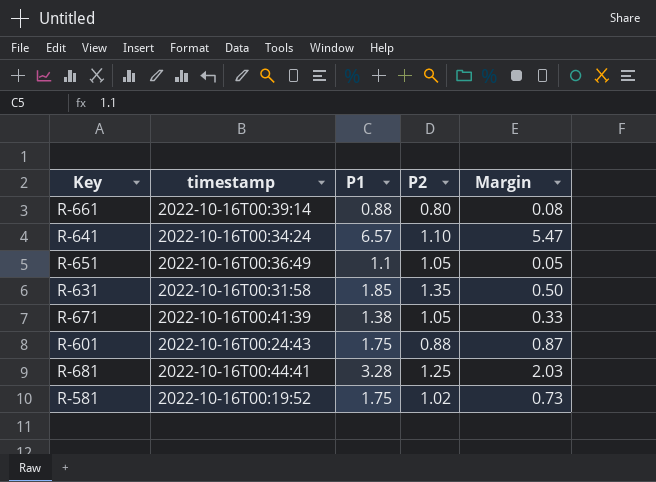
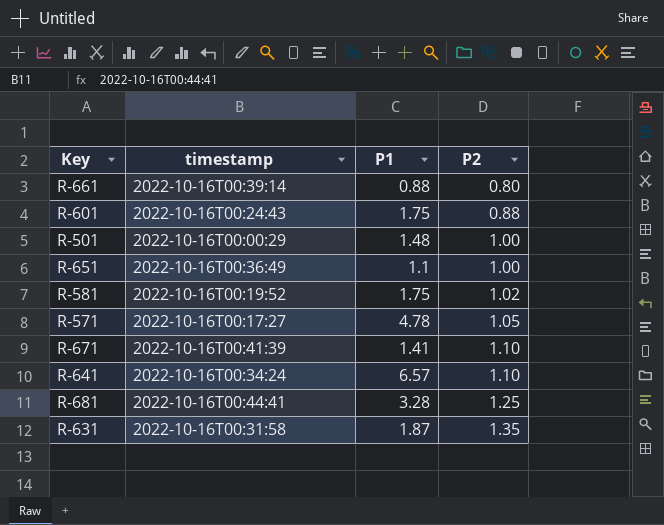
row order: none -> P2 ascending
column Margin | formula: [P1] - [P2] -> none
row R-501: none -> 2022-10-16T00:00:29 | 1.48 | 1.00
R-651 | P2: 1.05 -> 1.00
row R-571: none -> 2022-10-16T00:17:27 | 4.78 | 1.05
R-671 | P1: 1.38 -> 1.41
R-671 | P2: 1.05 -> 1.10
R-631 | P1: 1.85 -> 1.87

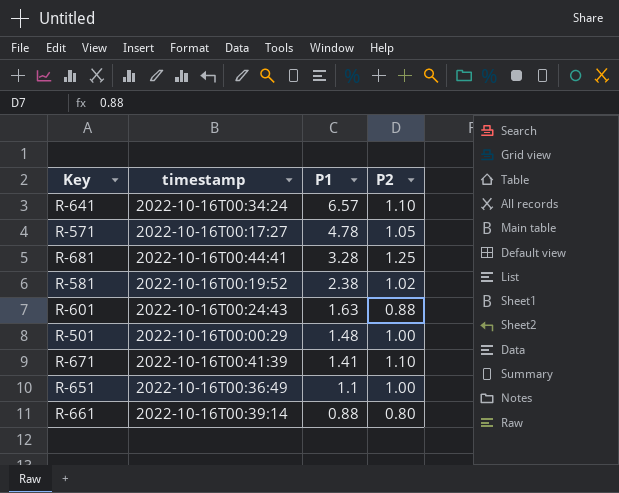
row order: P2 ascending -> P1 descending
row R-631: 2022-10-16T00:31:58 | 1.87 | 1.35 -> none
R-581 | P1: 1.75 -> 2.38
R-601 | P1: 1.75 -> 1.63

